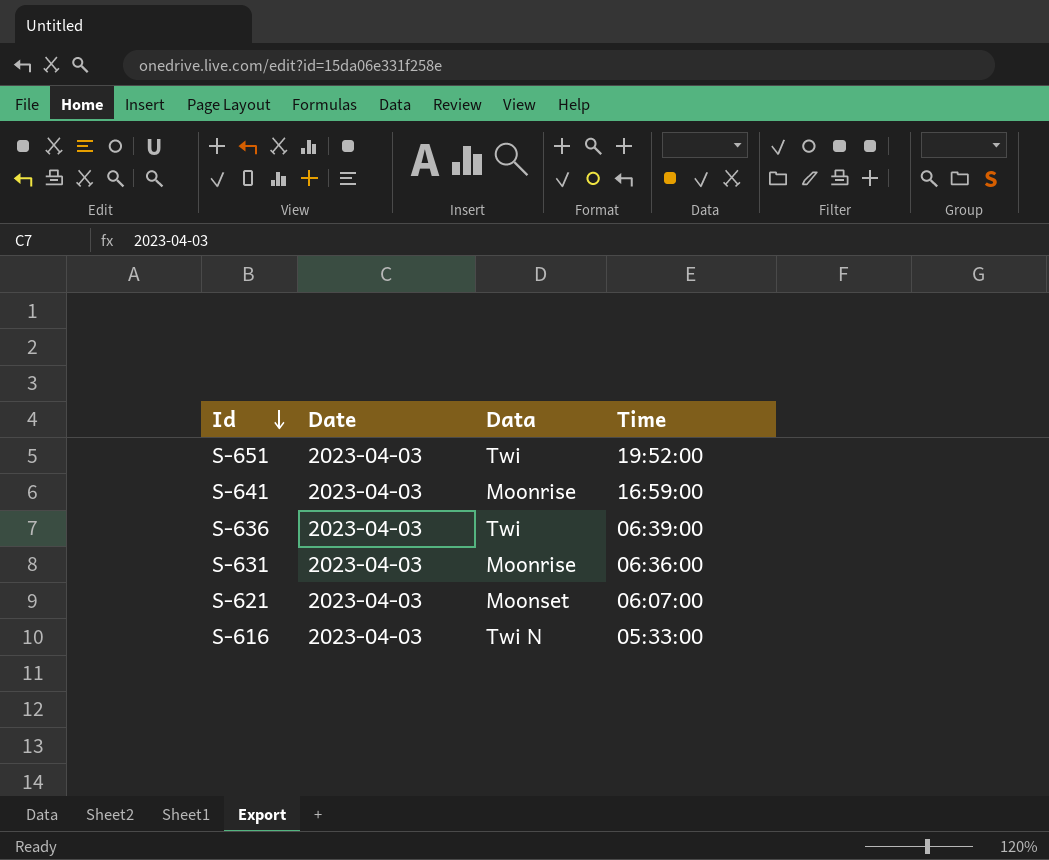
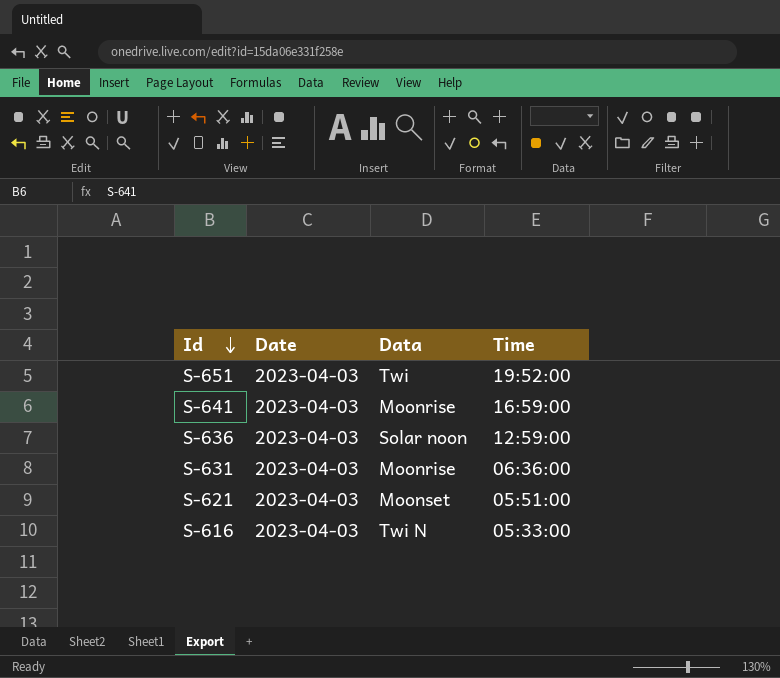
S-636 | Data: Twi -> Solar noon
S-636 | Time: 06:39:00 -> 12:59:00
S-621 | Time: 06:07:00 -> 05:51:00

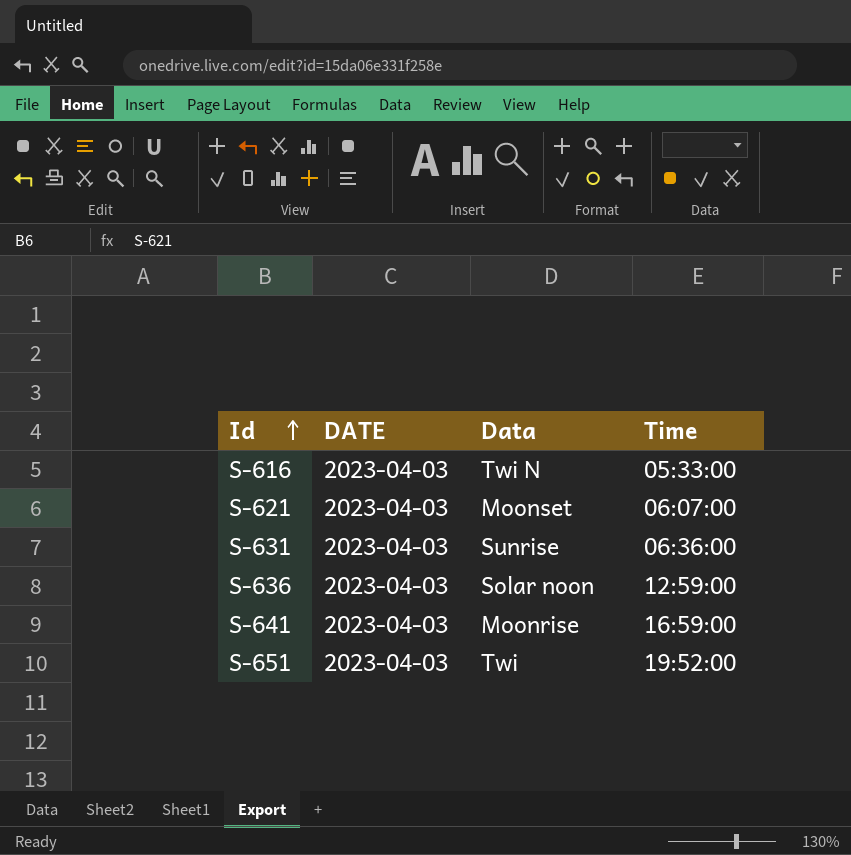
row order: Id descending -> Id ascending
column name: Date -> DATE
S-621 | Time: 05:51:00 -> 06:07:00
S-631 | Data: Moonrise -> Sunrise

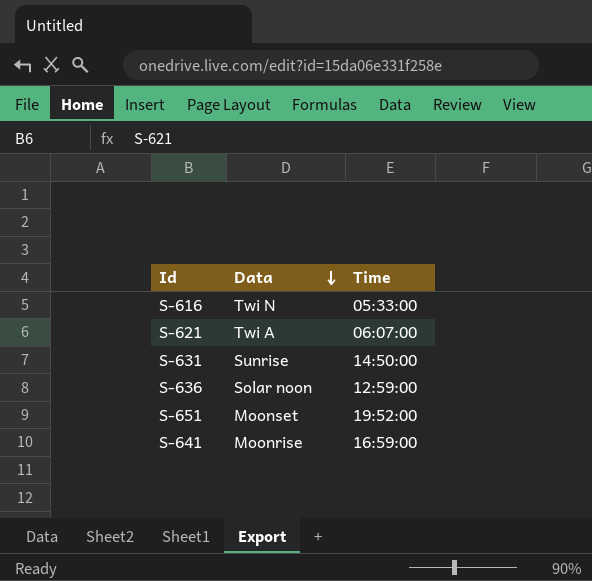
row order: Id ascending -> Data descending
column DATE | position: 2 -> none
S-621 | Data: Moonset -> Twi A
S-631 | Time: 06:36:00 -> 14:50:00
S-651 | Data: Twi -> Moonset

